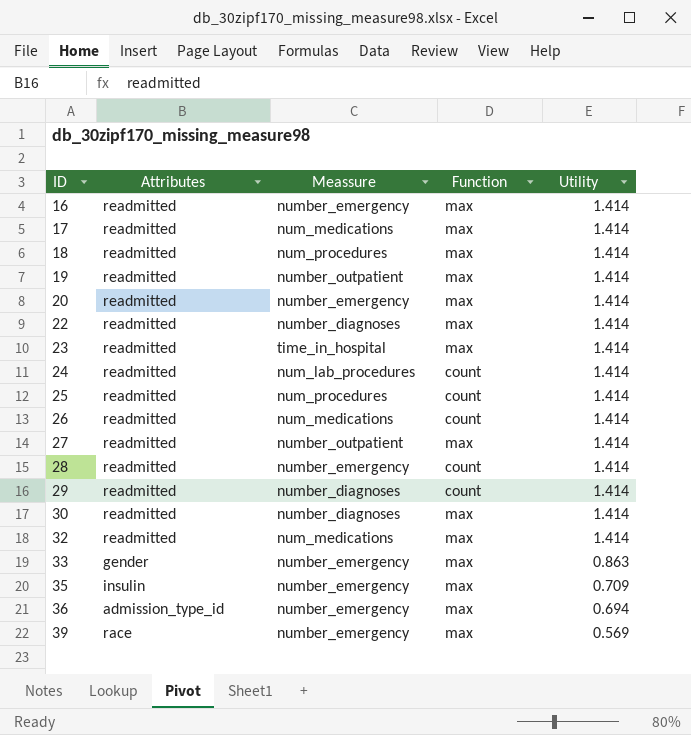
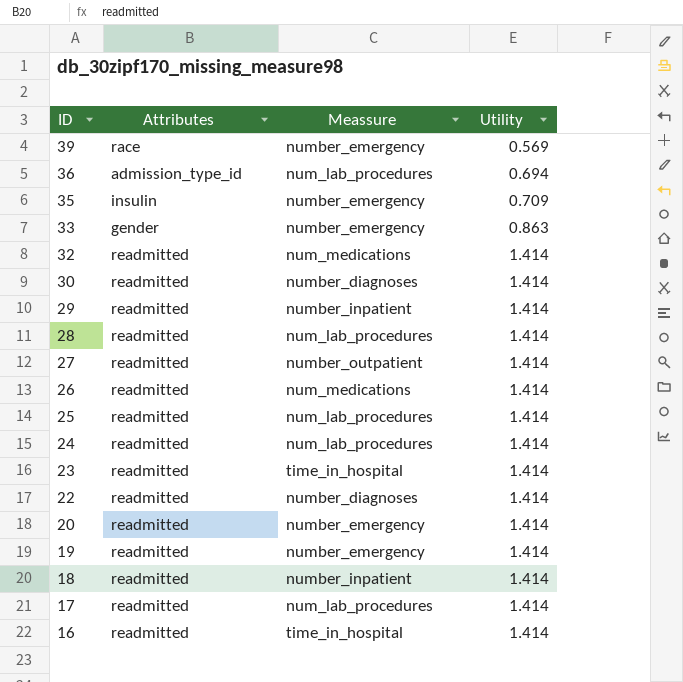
row order: ID ascending -> ID descending
column Function | position: 4 -> none
36 | Meassure: number_emergency -> num_lab_procedures
29 | Meassure: number_diagnoses -> number_inpatient
28 | Meassure: number_emergency -> num_lab_procedures
25 | Meassure: num_procedures -> num_lab_procedures
19 | Meassure: number_outpatient -> number_emergency
18 | Meassure: num_procedures -> number_inpatient
17 | Meassure: num_medications -> num_lab_procedures
16 | Meassure: number_emergency -> time_in_hospital

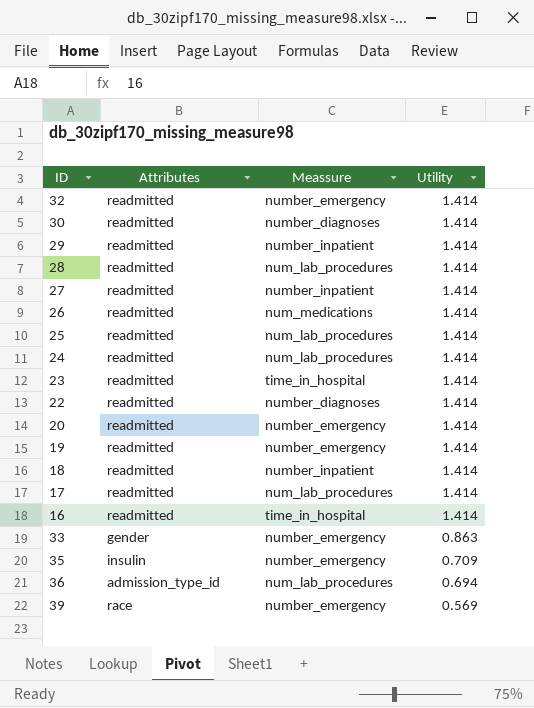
row order: ID descending -> Utility descending
32 | Meassure: num_medications -> number_emergency
27 | Meassure: number_outpatient -> number_inpatient

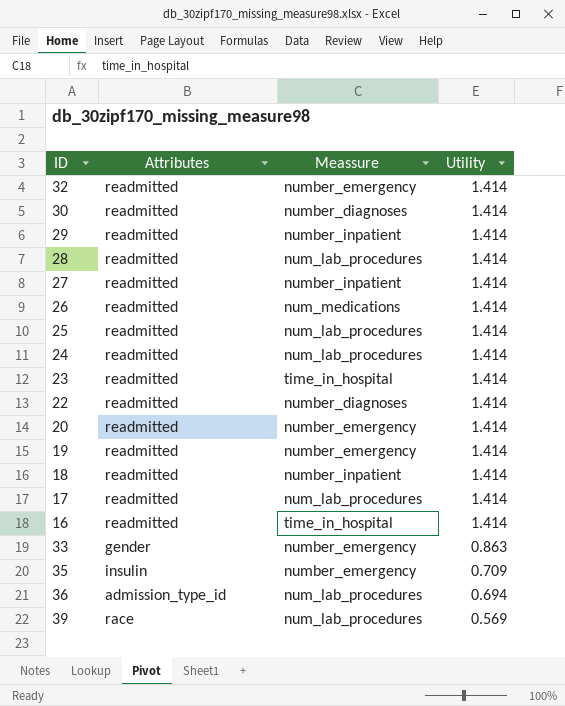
39 | Meassure: number_emergency -> num_lab_procedures

